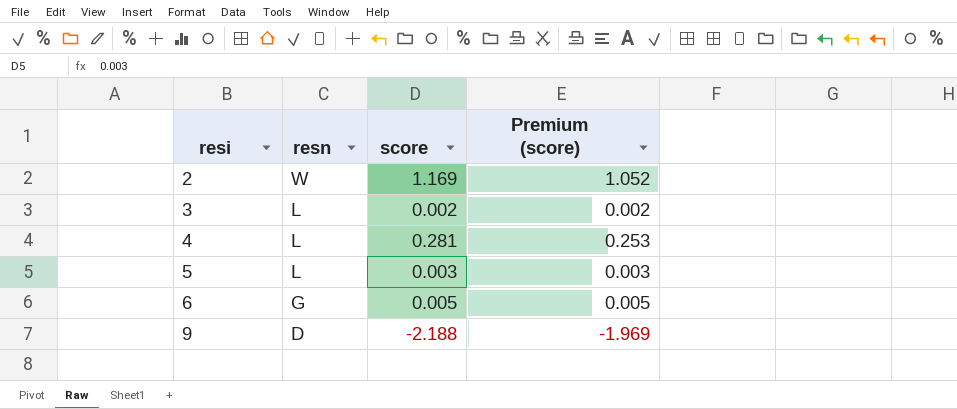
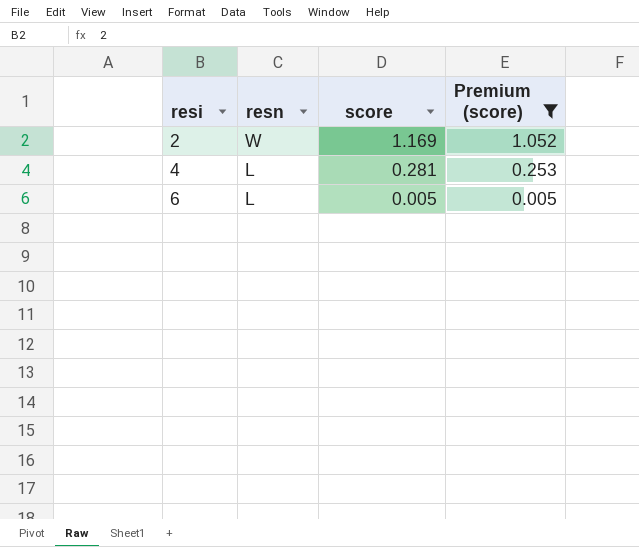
filter: none -> Premium (score) >= 0.005
6 | resn: G -> L

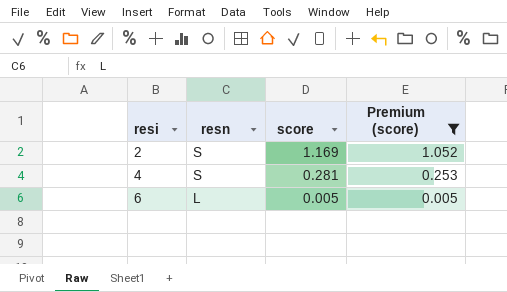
2 | resn: W -> S
4 | resn: L -> S

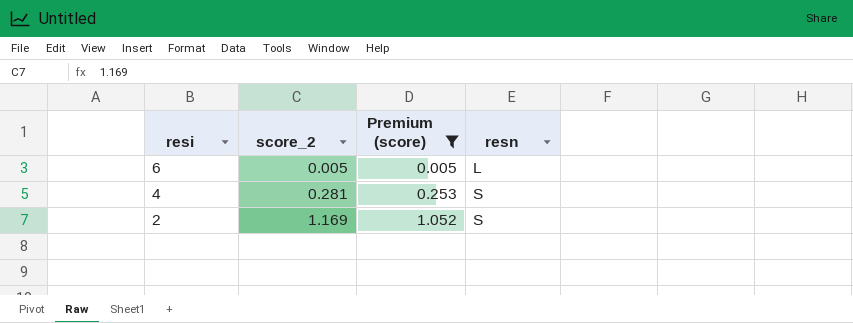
row order: resi ascending -> resi descending
column name: score -> score_2
column resn | position: 2 -> 4

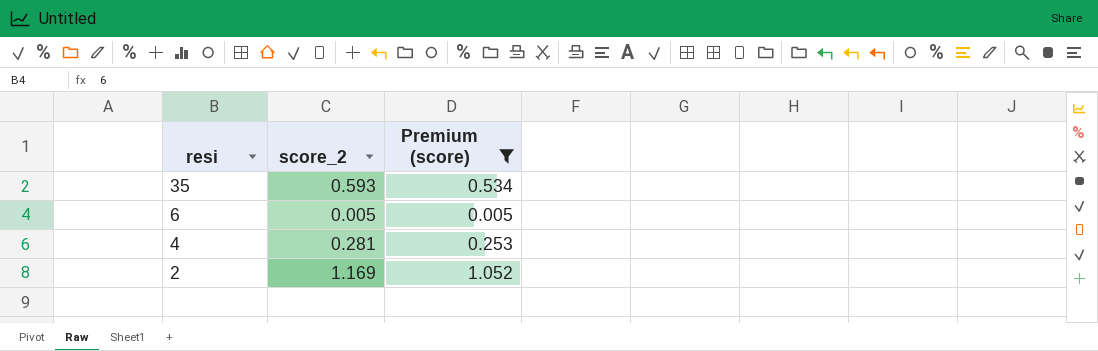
column resn | position: 4 -> none
row 35: none -> 0.593 | 0.534

